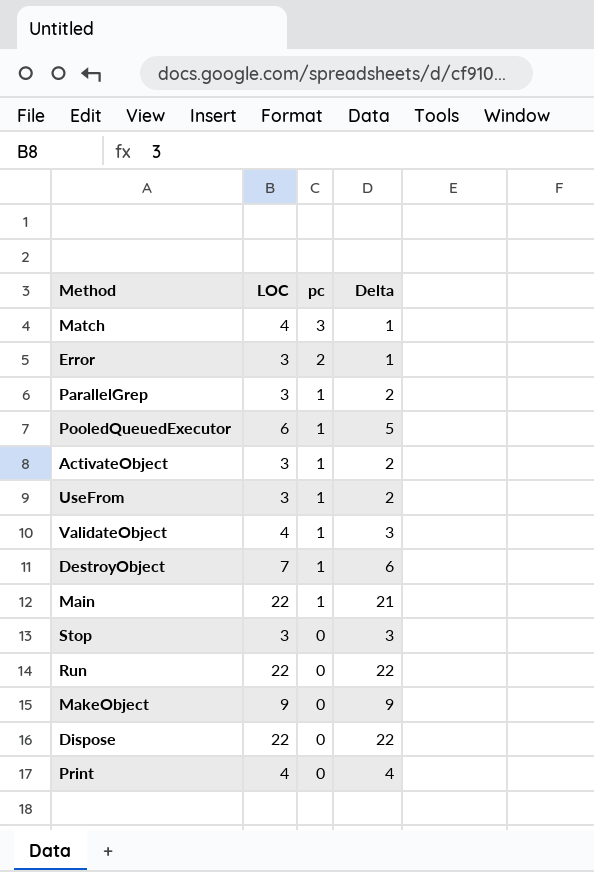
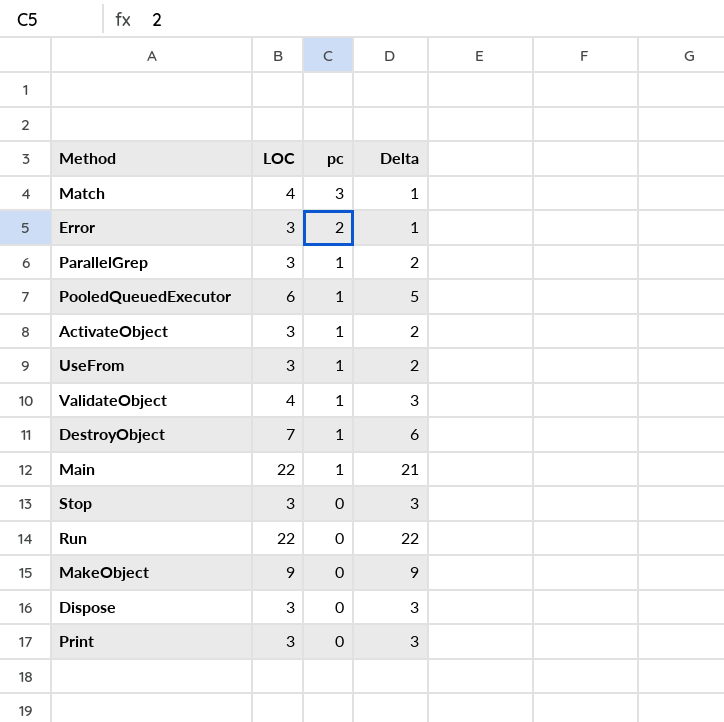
Dispose | LOC: 22 -> 3
Dispose | Delta: 22 -> 3
Print | LOC: 4 -> 3
Print | Delta: 4 -> 3

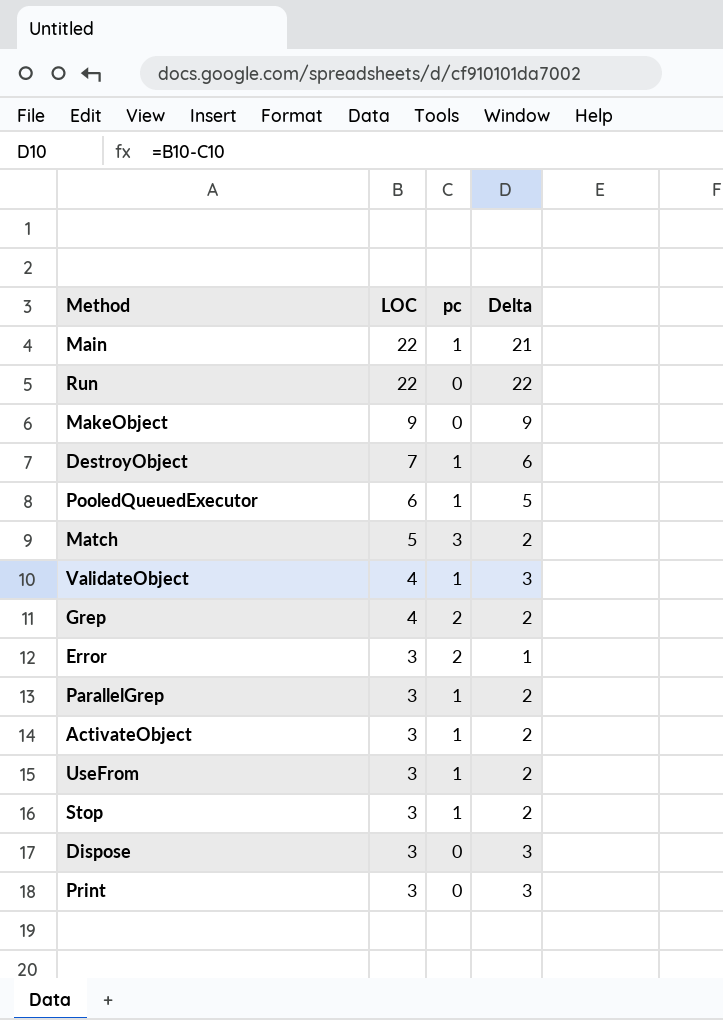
row order: pc descending -> LOC descending
Match | LOC: 4 -> 5
Match | Delta: 1 -> 2
row Grep: none -> 4 | 2 | 2
Stop | pc: 0 -> 1
Stop | Delta: 3 -> 2

